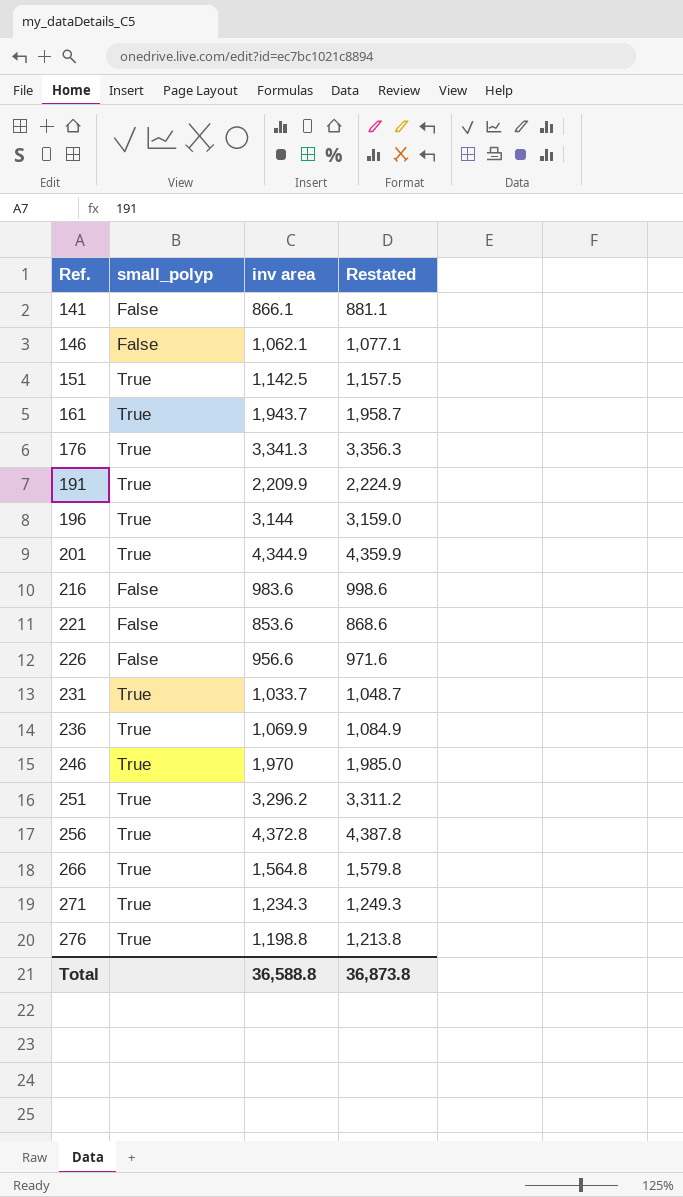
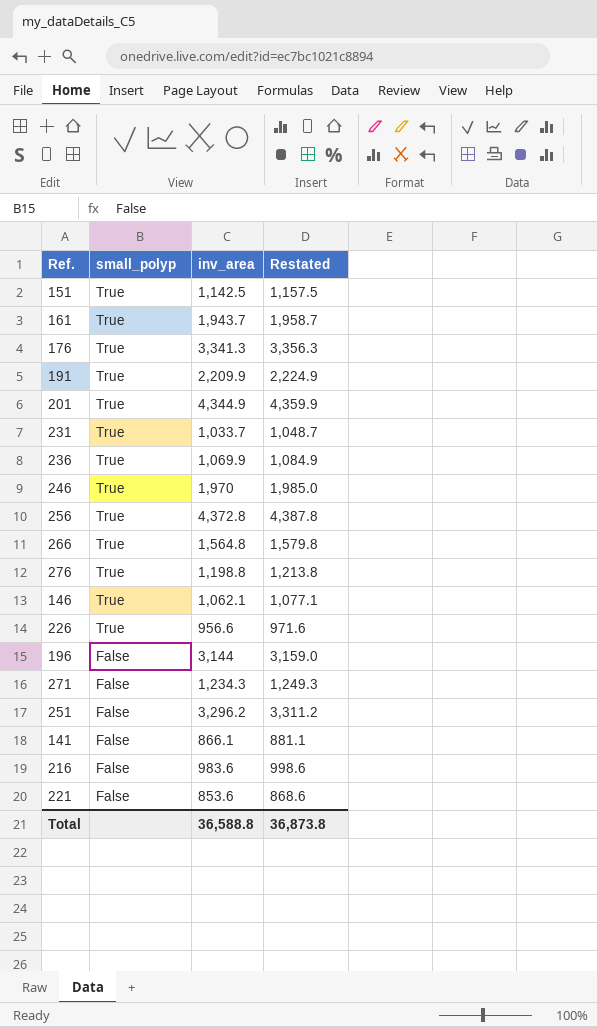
row order: Ref. ascending -> small_polyp descending
column name: inv area -> inv_area
146 | small_polyp: False -> True
226 | small_polyp: False -> True
196 | small_polyp: True -> False
271 | small_polyp: True -> False
251 | small_polyp: True -> False

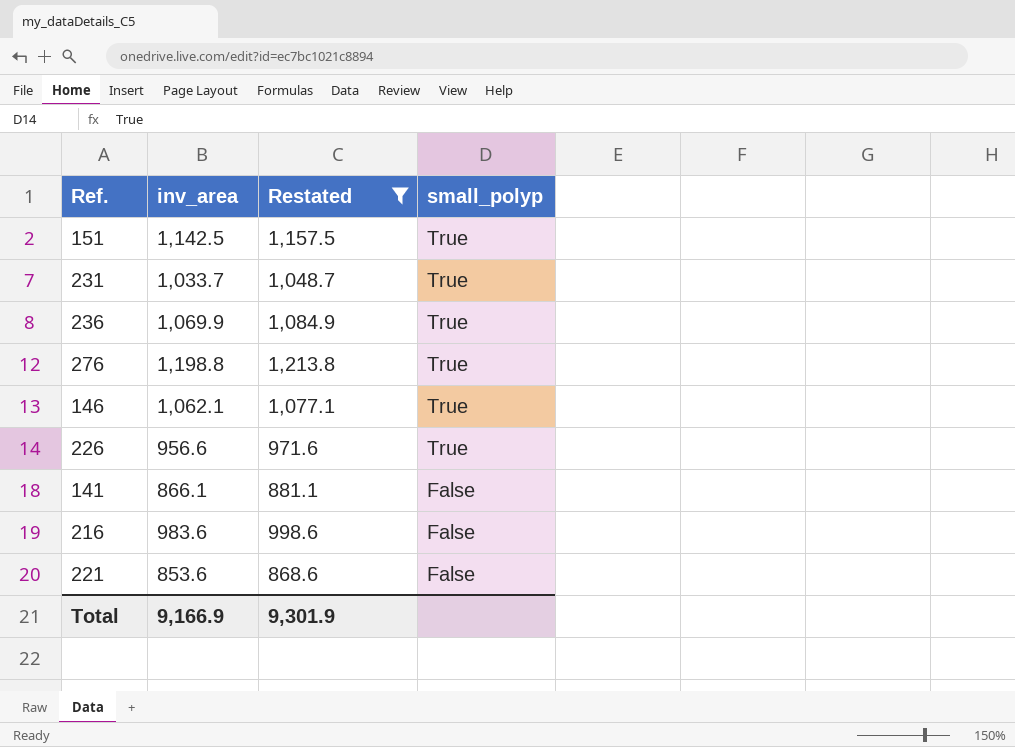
filter: none -> Restated <= 1,213.8
column small_polyp | position: 2 -> 4
Total | inv_area: 36,588.8 -> 9,166.9
Total | Restated: 36,873.8 -> 9,301.9

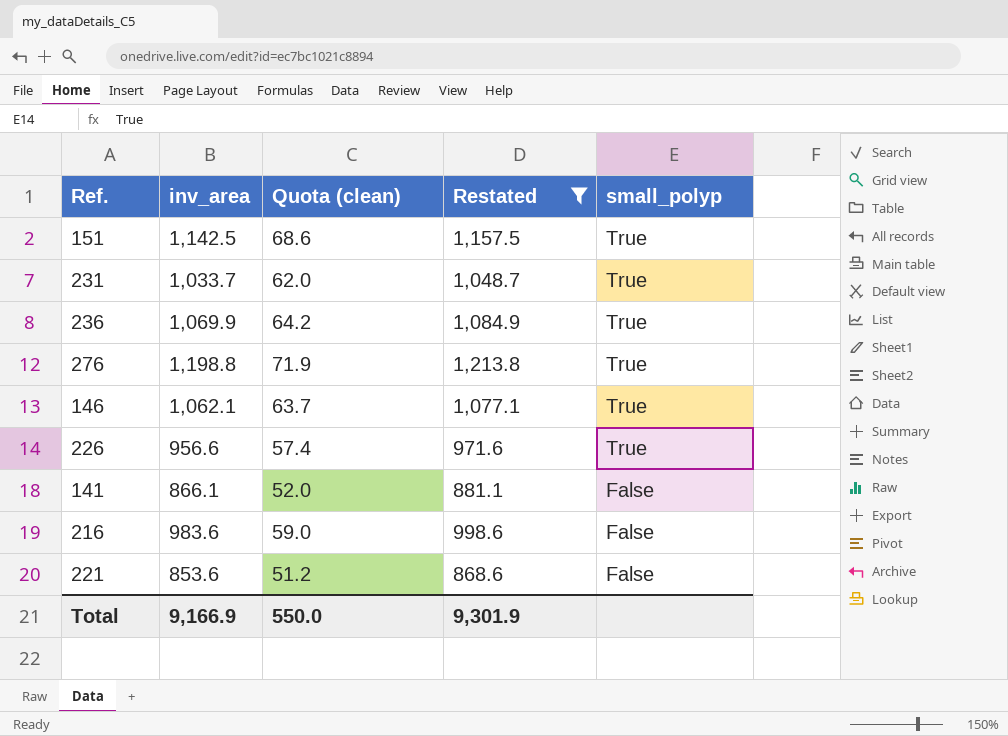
column Quota (clean) | formula: none -> [inv_area] * 0.06

